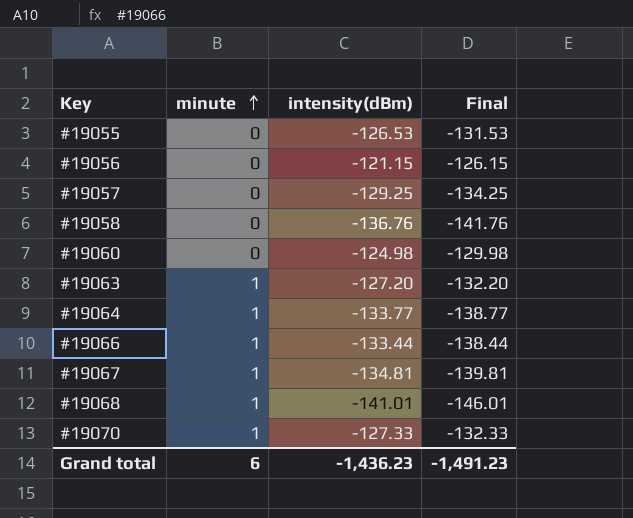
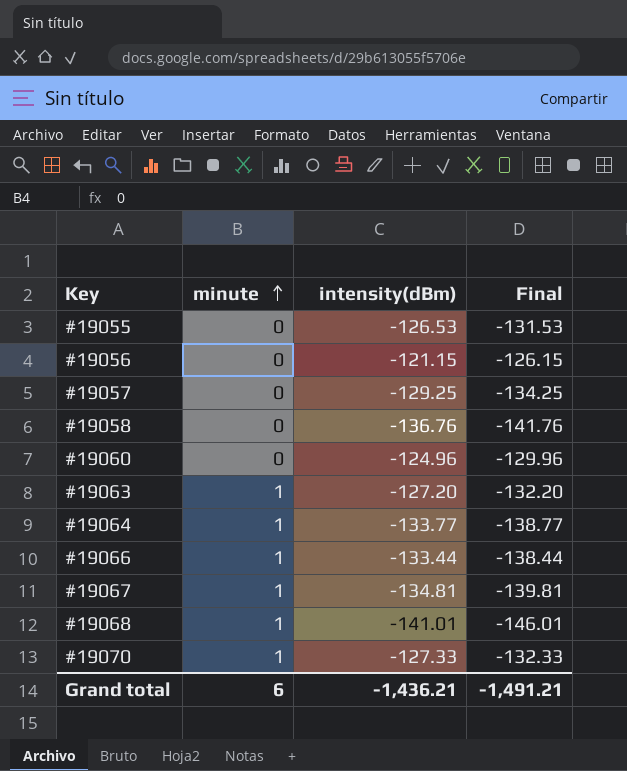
#19060 | intensity(dBm): -124.98 -> -124.96
#19060 | Final: -129.98 -> -129.96
Grand total | intensity(dBm): -1,436.23 -> -1,436.21
Grand total | Final: -1,491.23 -> -1,491.21

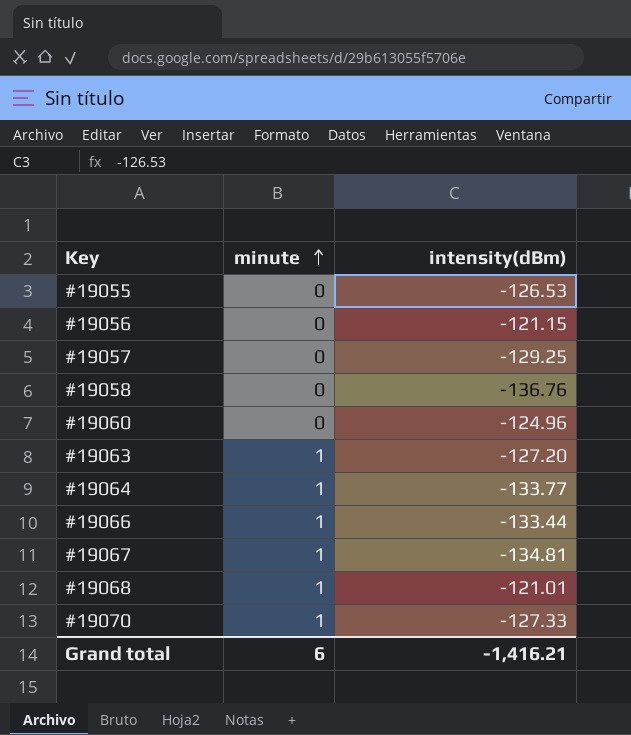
column Final | formula: [intensity(dBm)] - 5 -> none
#19068 | intensity(dBm): -141.01 -> -121.01
Grand total | intensity(dBm): -1,436.21 -> -1,416.21

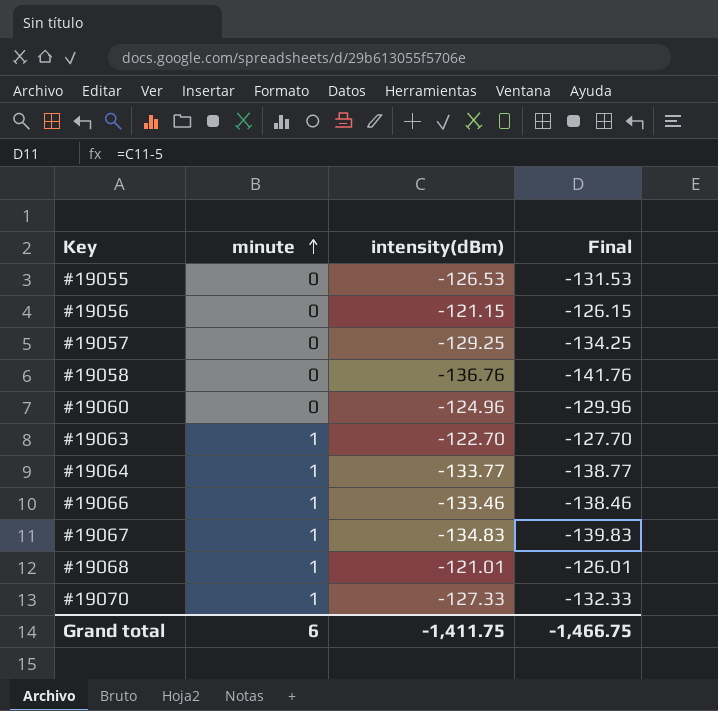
column Final | formula: none -> [intensity(dBm)] - 5
#19063 | intensity(dBm): -127.20 -> -122.70
#19066 | intensity(dBm): -133.44 -> -133.46
#19067 | intensity(dBm): -134.81 -> -134.83
Grand total | intensity(dBm): -1,416.21 -> -1,411.75

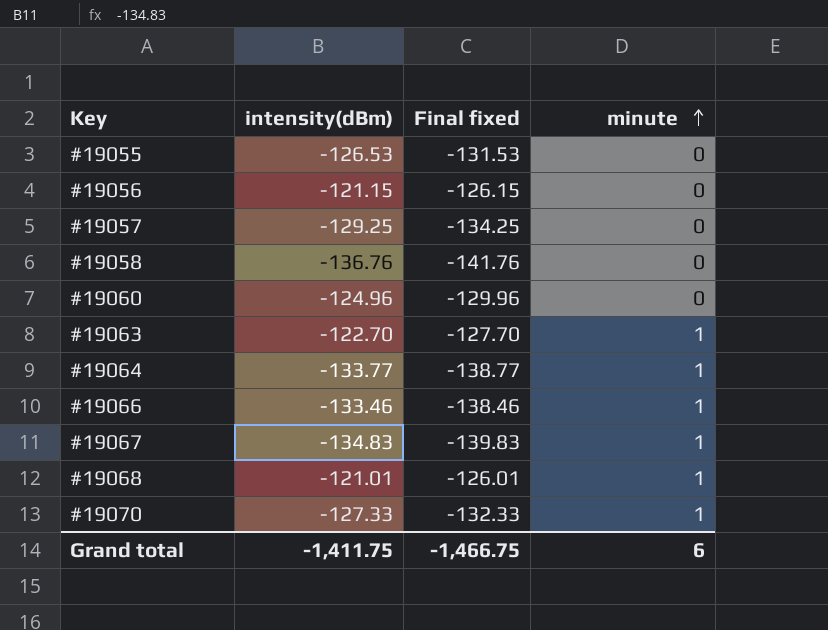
column name: Final -> Final fixed
column minute | position: 2 -> 4

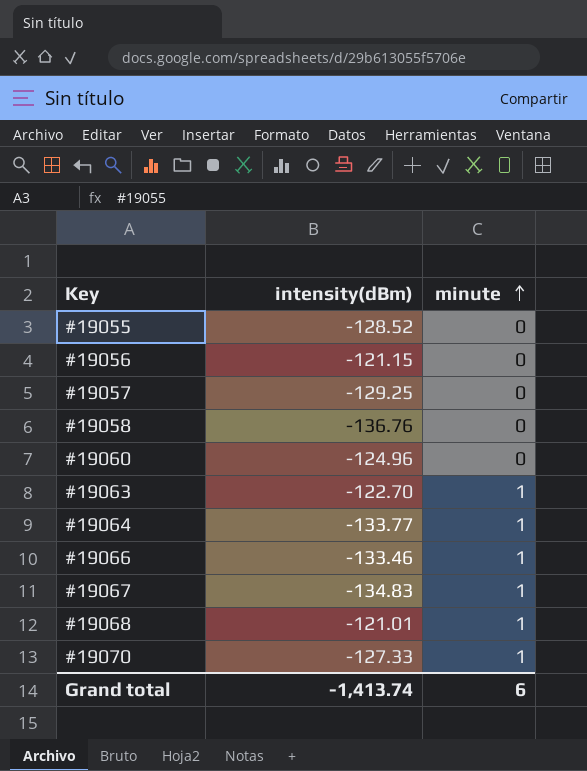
column Final fixed | formula: [intensity(dBm)] - 5 -> none
#19055 | intensity(dBm): -126.53 -> -128.52
Grand total | intensity(dBm): -1,411.75 -> -1,413.74

